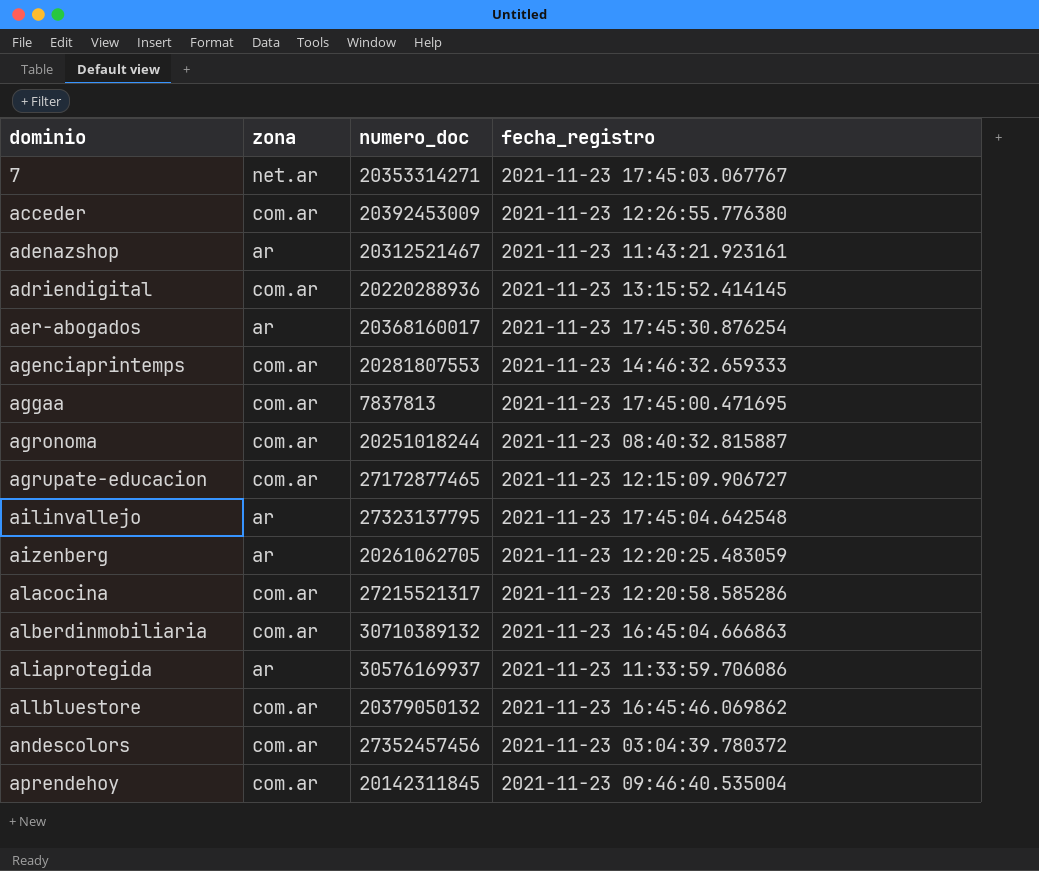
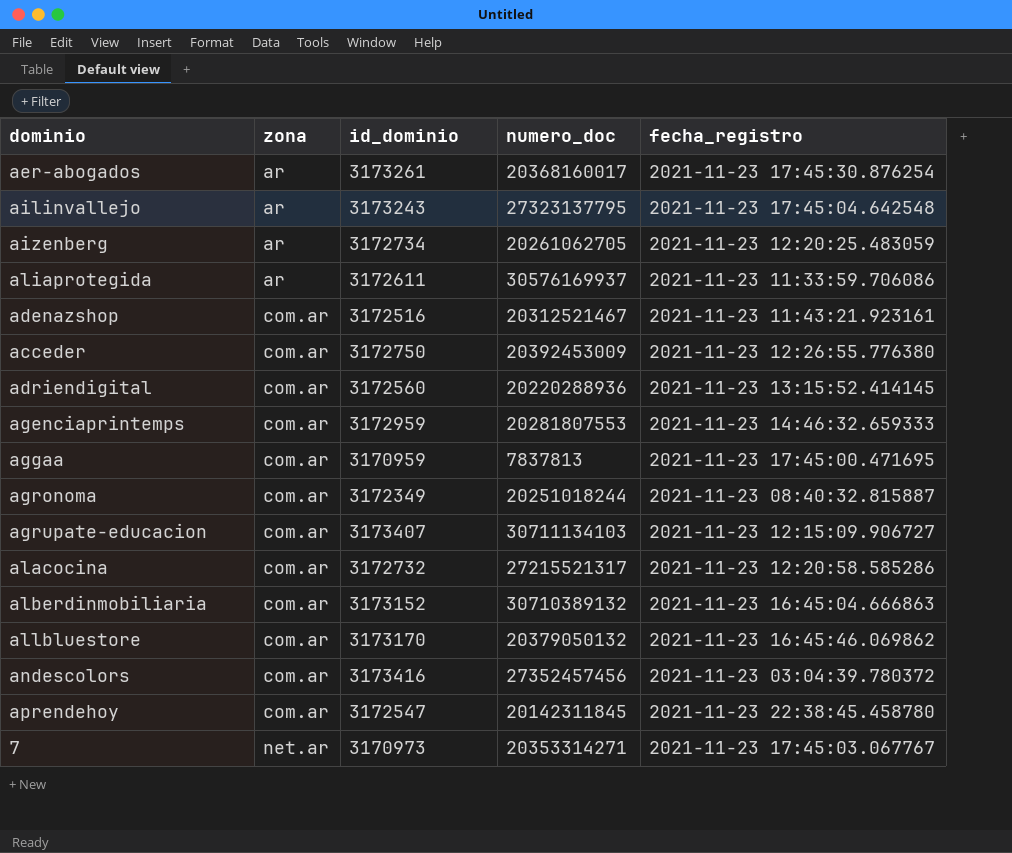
row order: dominio ascending -> zona ascending
column id_dominio | position: none -> 3
adenazshop | zona: ar -> com.ar
agrupate-educacion | numero_doc: 27172877465 -> 30711134103
aprendehoy | fecha_registro: 2021-11-23 09:46:40.535004 -> 2021-11-23 22:38:45.458780

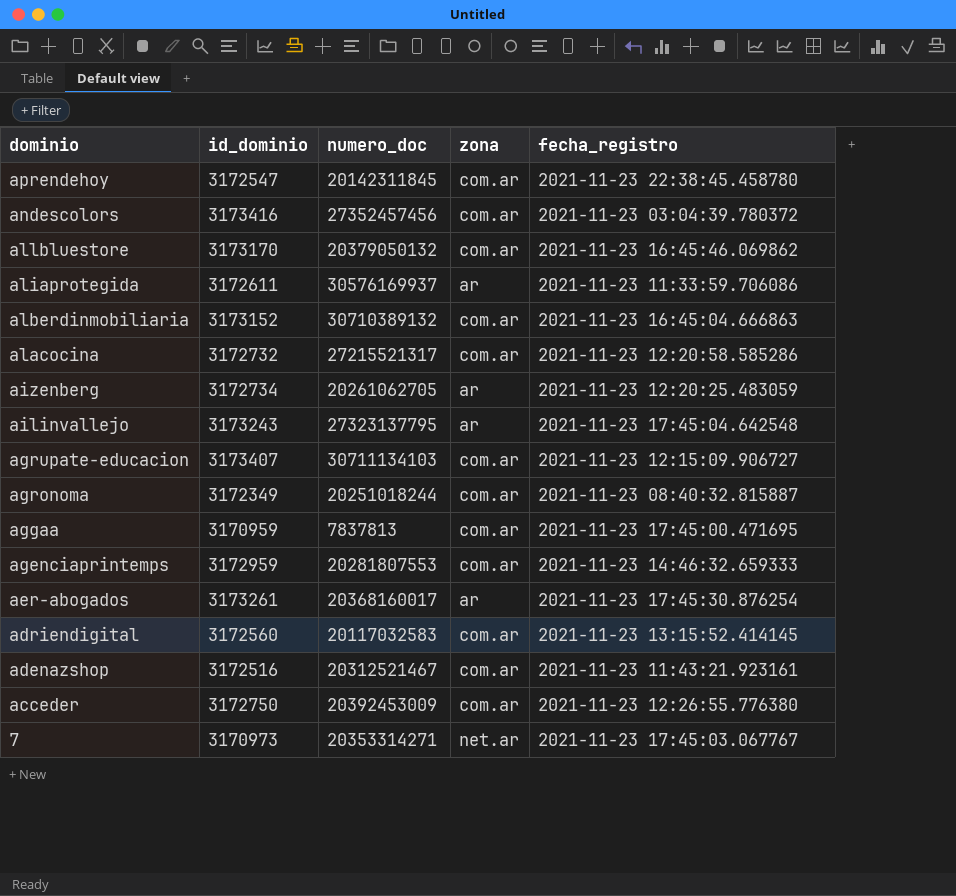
row order: zona ascending -> dominio descending
column zona | position: 2 -> 4
adriendigital | numero_doc: 20220288936 -> 20117032583

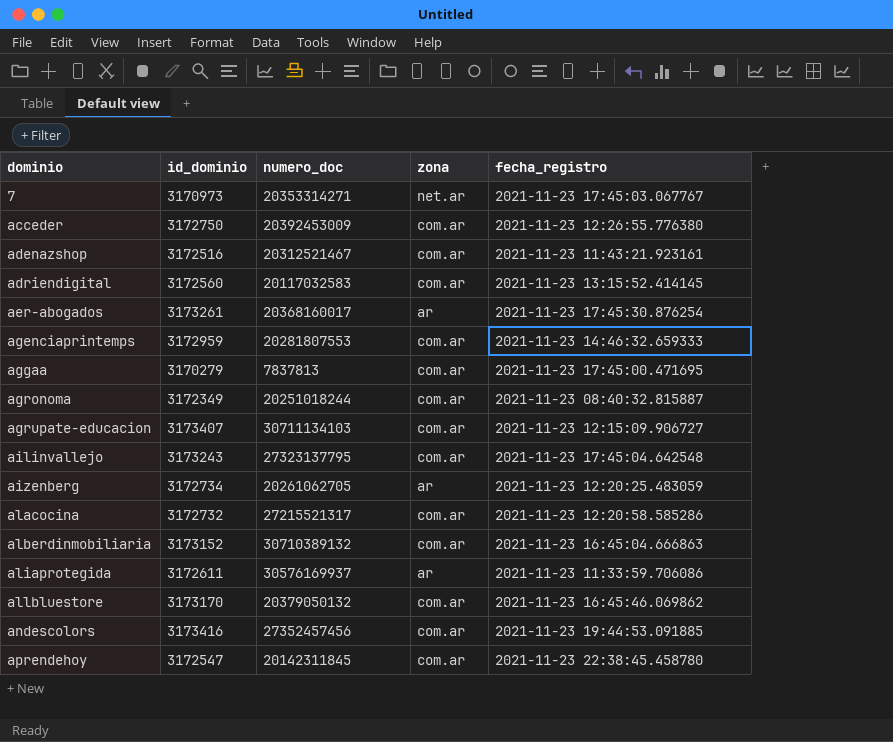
row order: dominio descending -> dominio ascending
aggaa | id_dominio: 3170959 -> 3170279
ailinvallejo | zona: ar -> com.ar
andescolors | fecha_registro: 2021-11-23 03:04:39.780372 -> 2021-11-23 19:44:53.091885

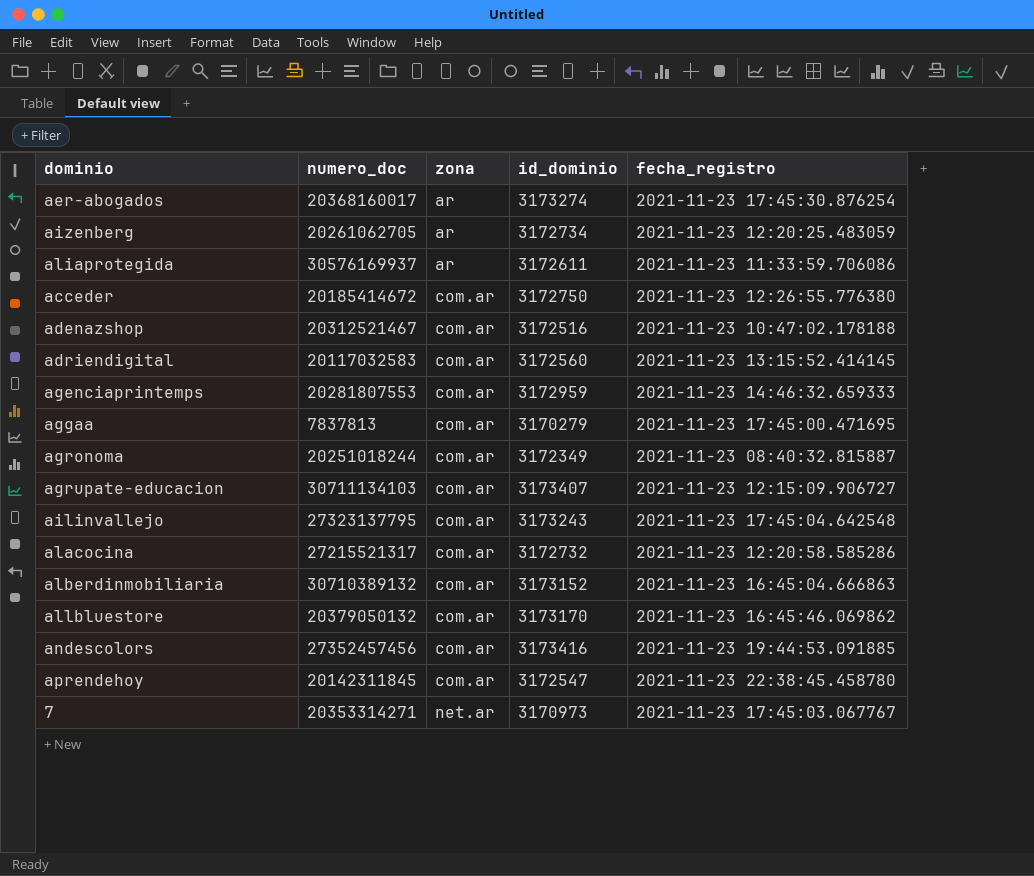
row order: dominio ascending -> zona ascending
column id_dominio | position: 2 -> 4
aer-abogados | id_dominio: 3173261 -> 3173274
acceder | numero_doc: 20392453009 -> 20185414672
adenazshop | fecha_registro: 2021-11-23 11:43:21.923161 -> 2021-11-23 10:47:02.178188

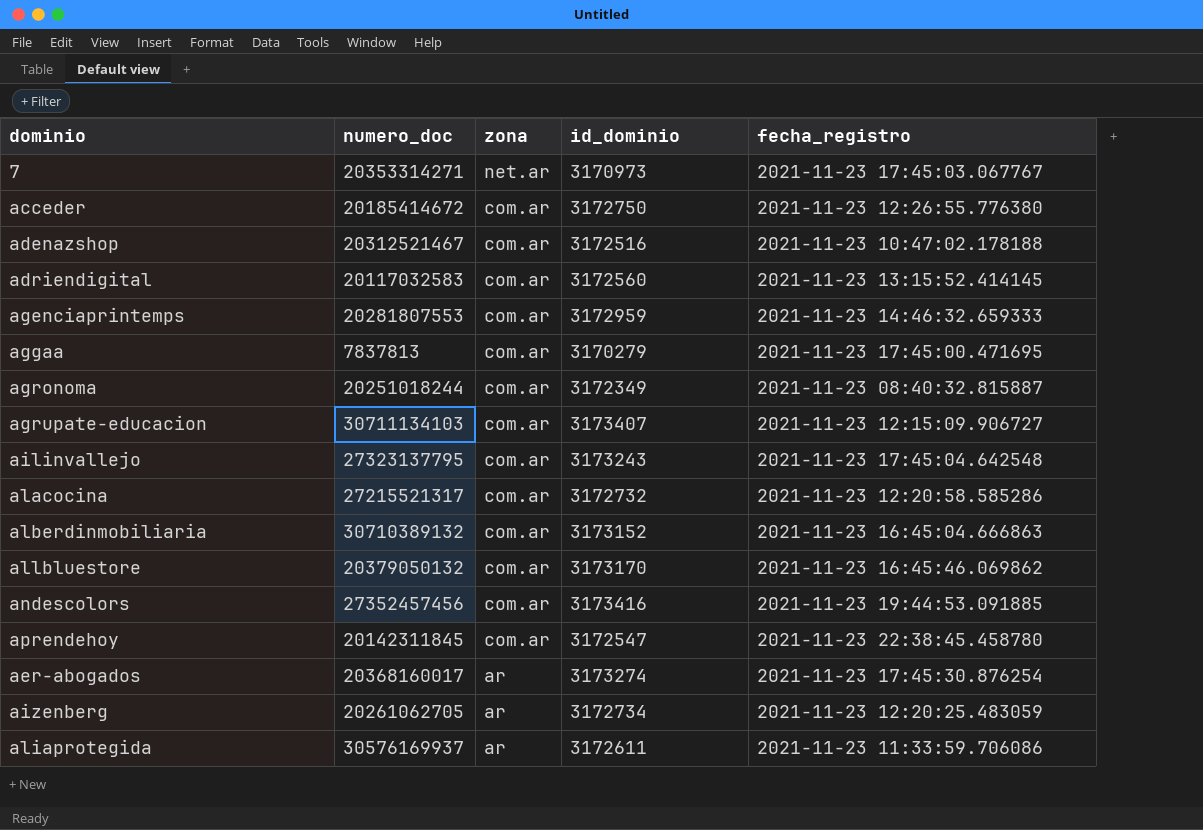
row order: zona ascending -> zona descending

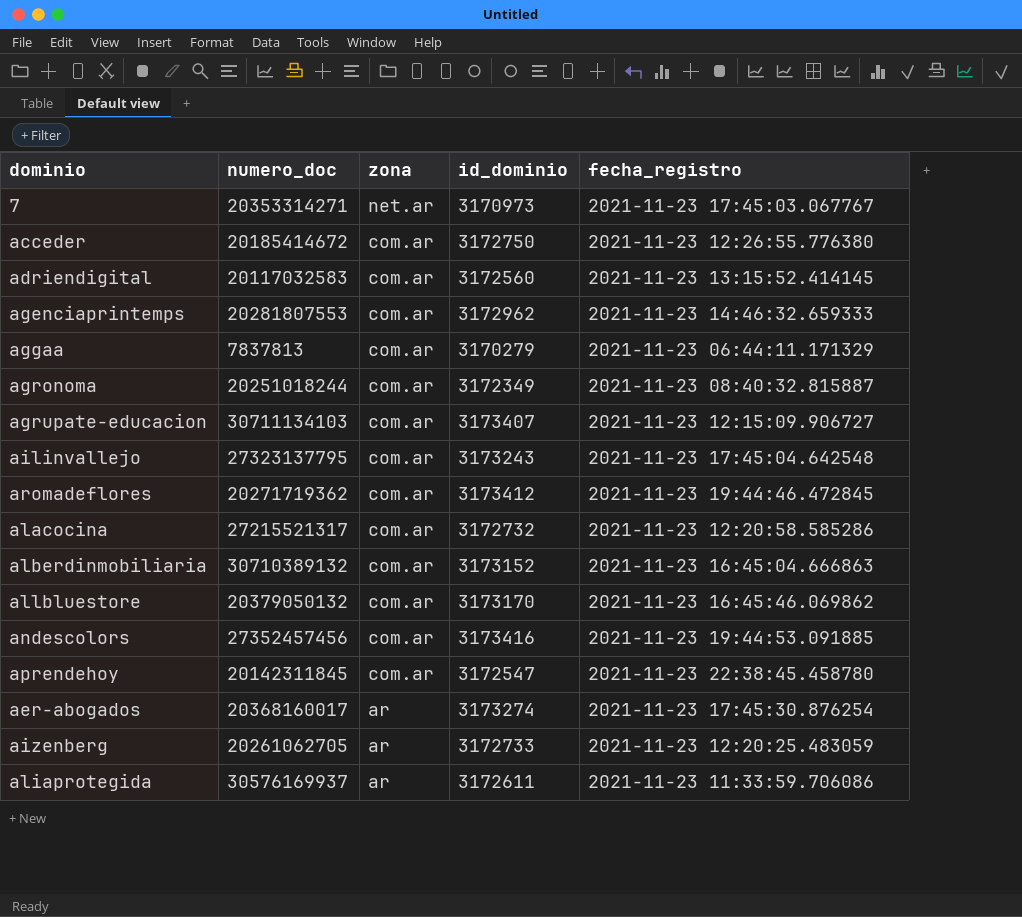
row adenazshop: 20312521467 | com.ar | 3172516 | 2021-11-23 10:47:02.178188 -> none
agenciaprintemps | id_dominio: 3172959 -> 3172962
aggaa | fecha_registro: 2021-11-23 17:45:00.471695 -> 2021-11-23 06:44:11.171329
row aromadeflores: none -> 20271719362 | com.ar | 3173412 | 2021-11-23 19:44:46.472845
aizenberg | id_dominio: 3172734 -> 3172733

